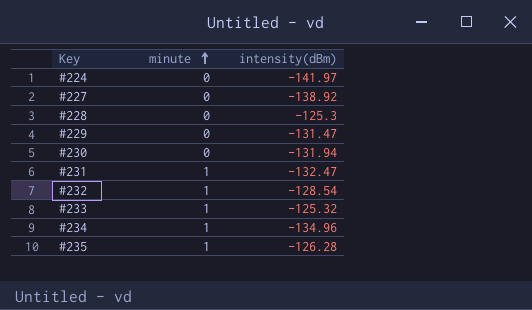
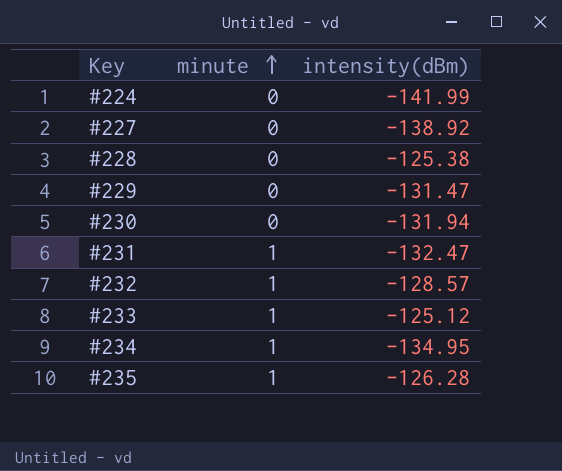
#224 | intensity(dBm): -141.97 -> -141.99
#228 | intensity(dBm): -125.3 -> -125.38
#232 | intensity(dBm): -128.54 -> -128.57
#233 | intensity(dBm): -125.32 -> -125.12
#234 | intensity(dBm): -134.96 -> -134.95

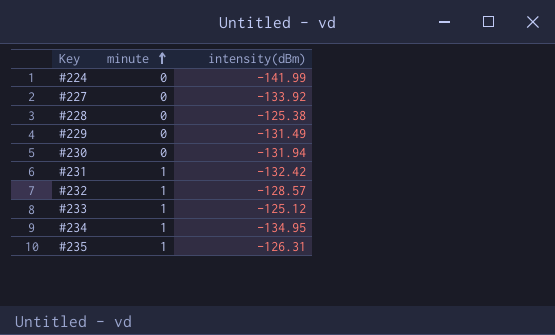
#227 | intensity(dBm): -138.92 -> -133.92
#229 | intensity(dBm): -131.47 -> -131.49
#231 | intensity(dBm): -132.47 -> -132.42
#235 | intensity(dBm): -126.28 -> -126.31

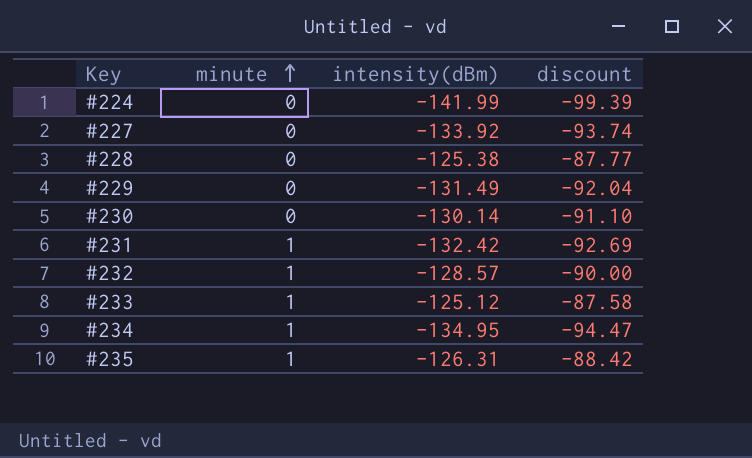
column discount | formula: none -> [intensity(dBm)] * 0.7
#230 | intensity(dBm): -131.94 -> -130.14

